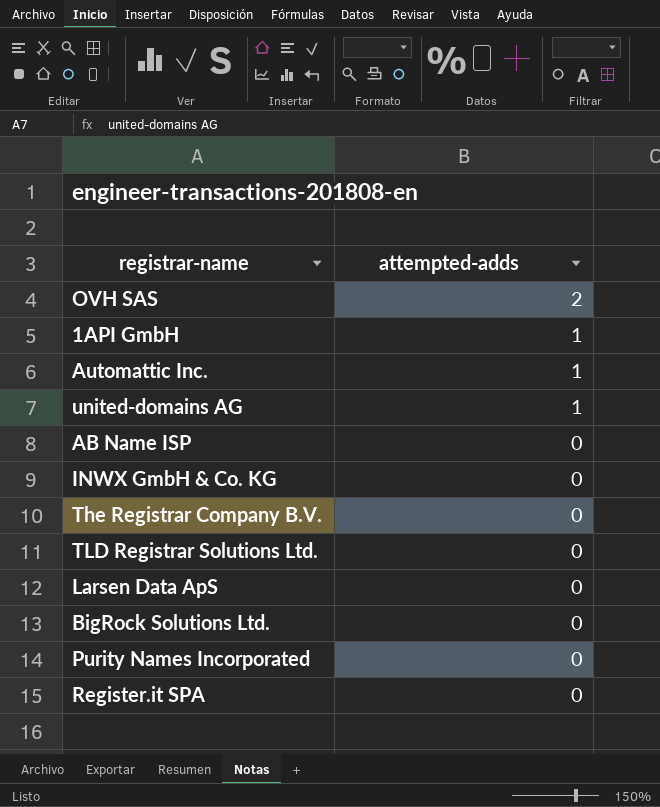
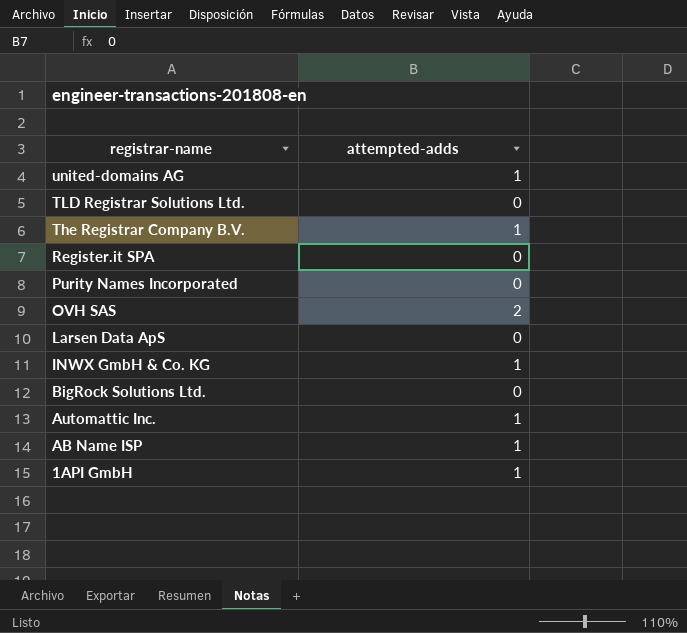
row order: attempted-adds descending -> registrar-name descending
The Registrar Company B.V. | attempted-adds: 0 -> 1
INWX GmbH & Co. KG | attempted-adds: 0 -> 1
AB Name ISP | attempted-adds: 0 -> 1

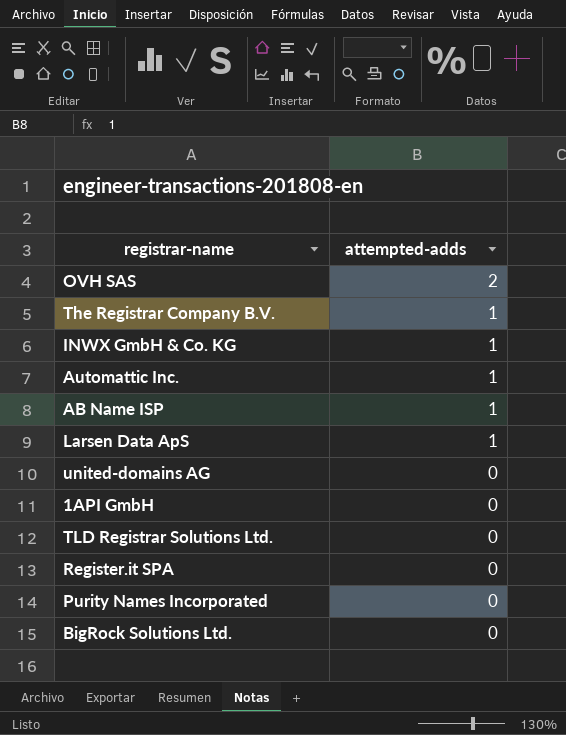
row order: registrar-name descending -> attempted-adds descending
Larsen Data ApS | attempted-adds: 0 -> 1
united-domains AG | attempted-adds: 1 -> 0
1API GmbH | attempted-adds: 1 -> 0

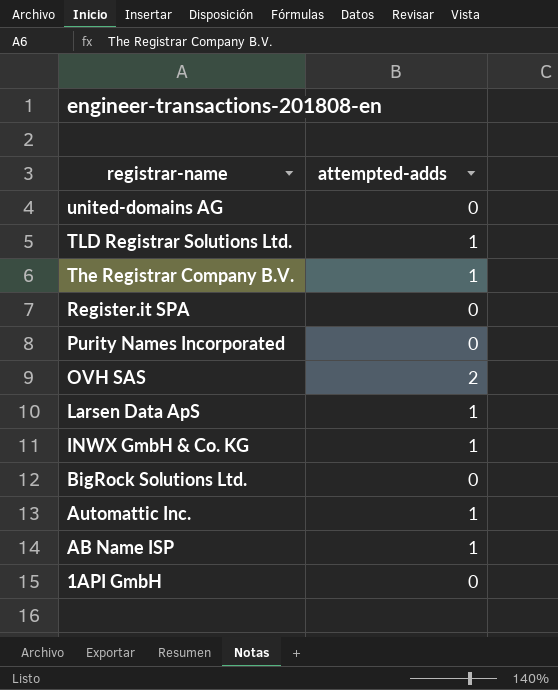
row order: attempted-adds descending -> registrar-name descending
TLD Registrar Solutions Ltd. | attempted-adds: 0 -> 1

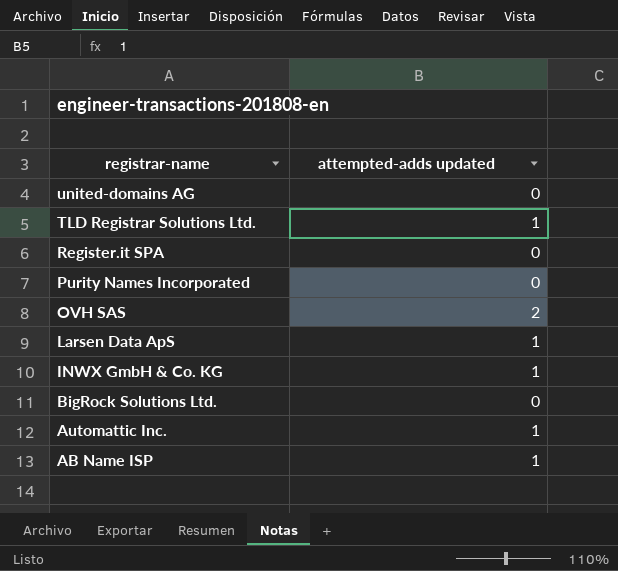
column name: attempted-adds -> attempted-adds updated
row The Registrar Company B.V.: 1 -> none
row 1API GmbH: 0 -> none

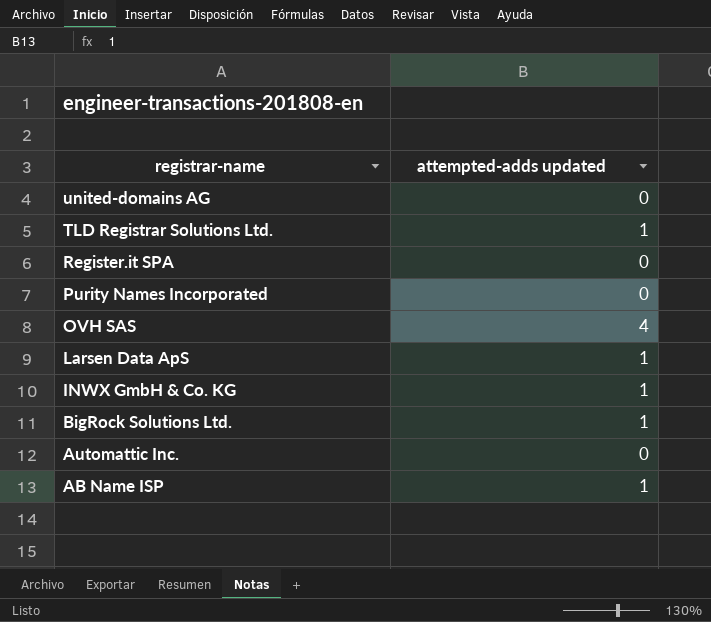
OVH SAS | attempted-adds updated: 2 -> 4
BigRock Solutions Ltd. | attempted-adds updated: 0 -> 1
Automattic Inc. | attempted-adds updated: 1 -> 0

